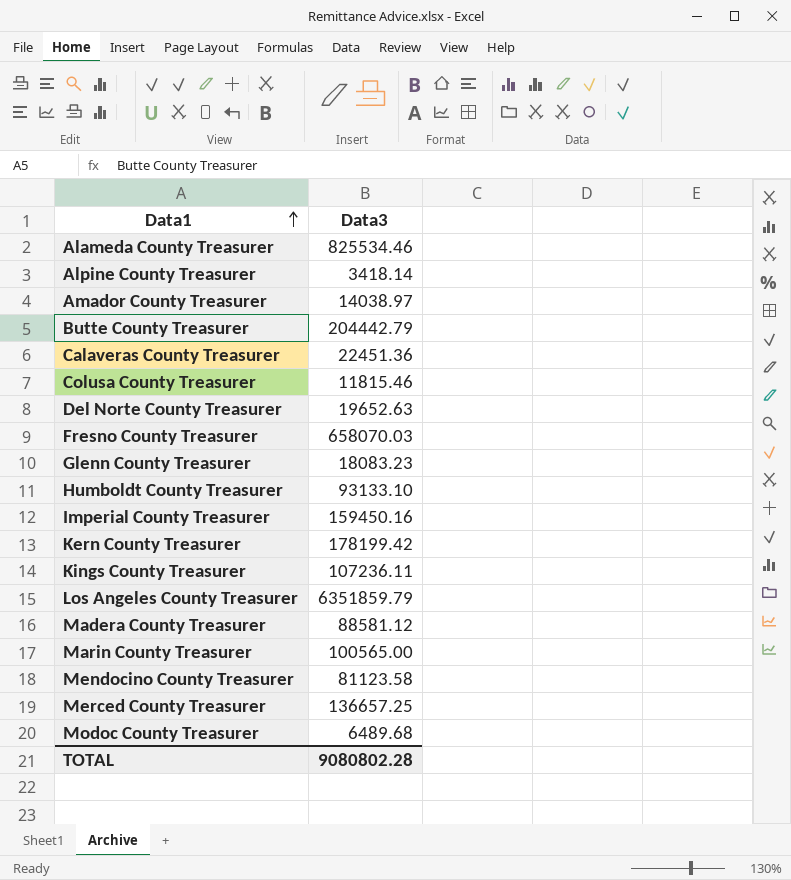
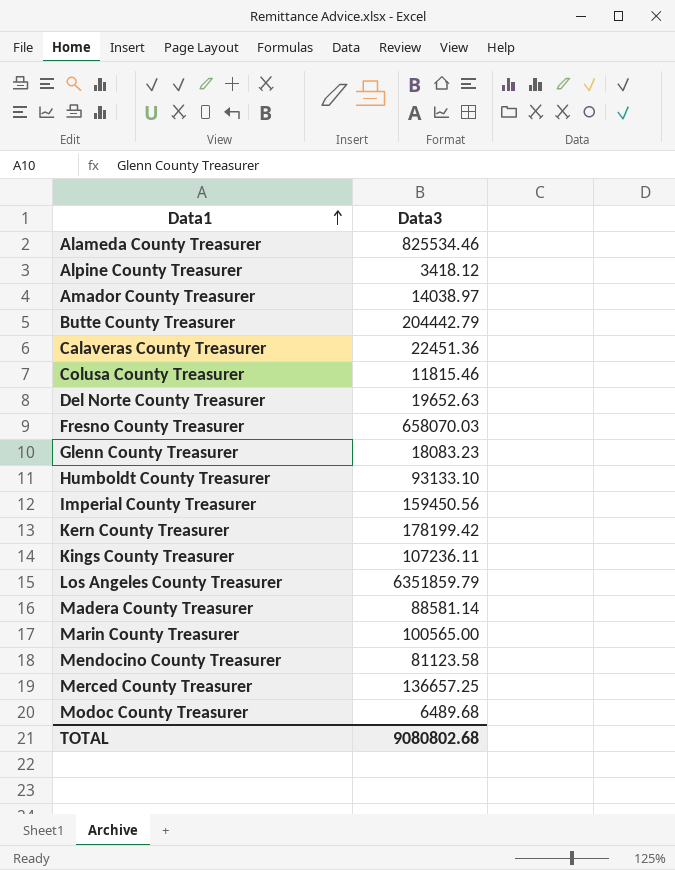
Alpine County Treasurer | Data3: 3418.14 -> 3418.12
Imperial County Treasurer | Data3: 159450.16 -> 159450.56
Madera County Treasurer | Data3: 88581.12 -> 88581.14
TOTAL | Data3: 9080802.28 -> 9080802.68

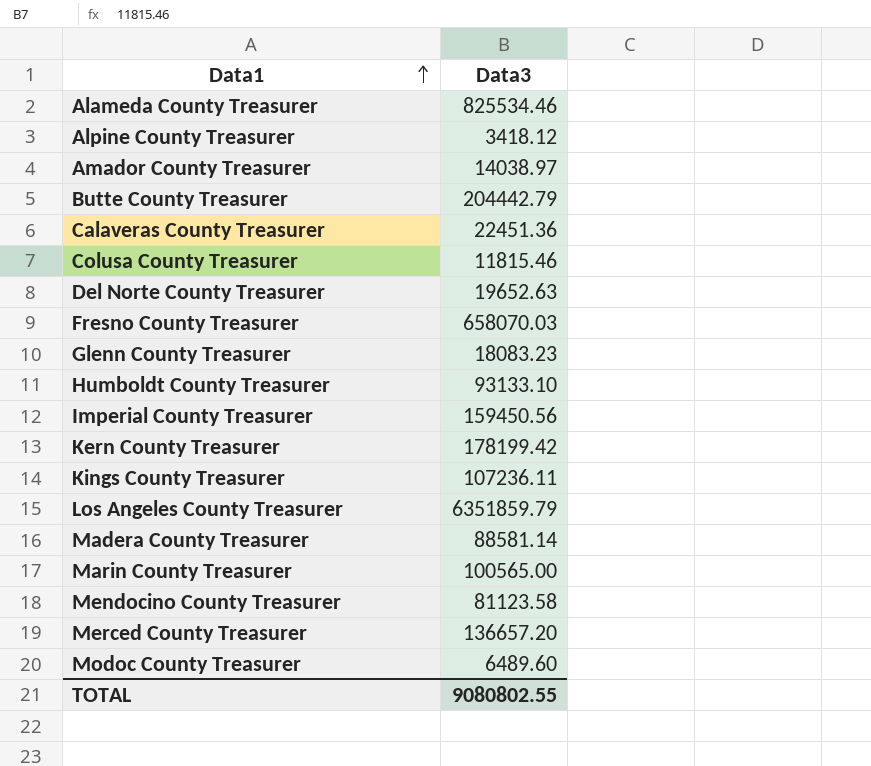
Merced County Treasurer | Data3: 136657.25 -> 136657.20
Modoc County Treasurer | Data3: 6489.68 -> 6489.60
TOTAL | Data3: 9080802.68 -> 9080802.55

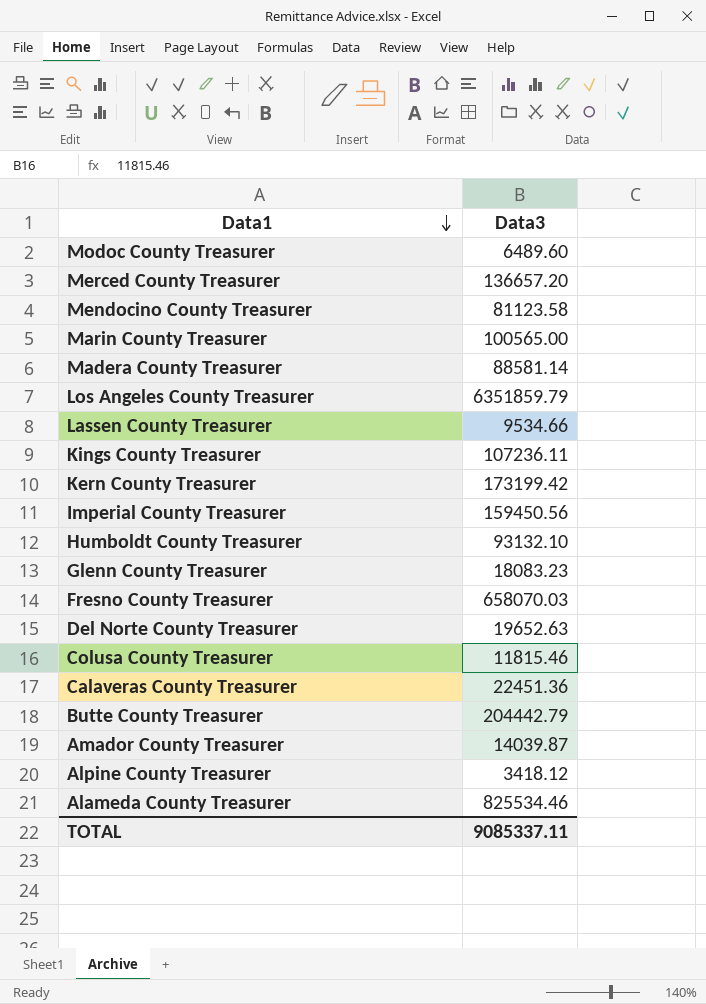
row order: Data1 ascending -> Data1 descending
row Lassen County Treasurer: none -> 9534.66
Kern County Treasurer | Data3: 178199.42 -> 173199.42
Humboldt County Treasurer | Data3: 93133.10 -> 93132.10
Amador County Treasurer | Data3: 14038.97 -> 14039.87
TOTAL | Data3: 9080802.55 -> 9085337.11

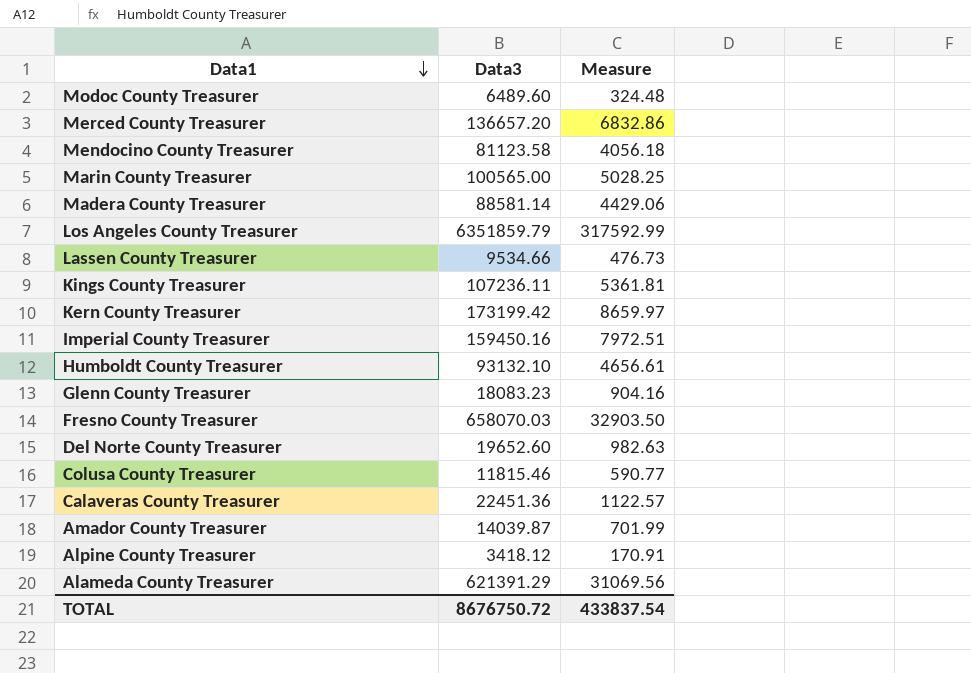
column Measure | formula: none -> [Data3] * 0.05
row Butte County Treasurer: 204442.79 -> none
Imperial County Treasurer | Data3: 159450.56 -> 159450.16
Del Norte County Treasurer | Data3: 19652.63 -> 19652.60
Alameda County Treasurer | Data3: 825534.46 -> 621391.29
TOTAL | Data3: 9085337.11 -> 8676750.72

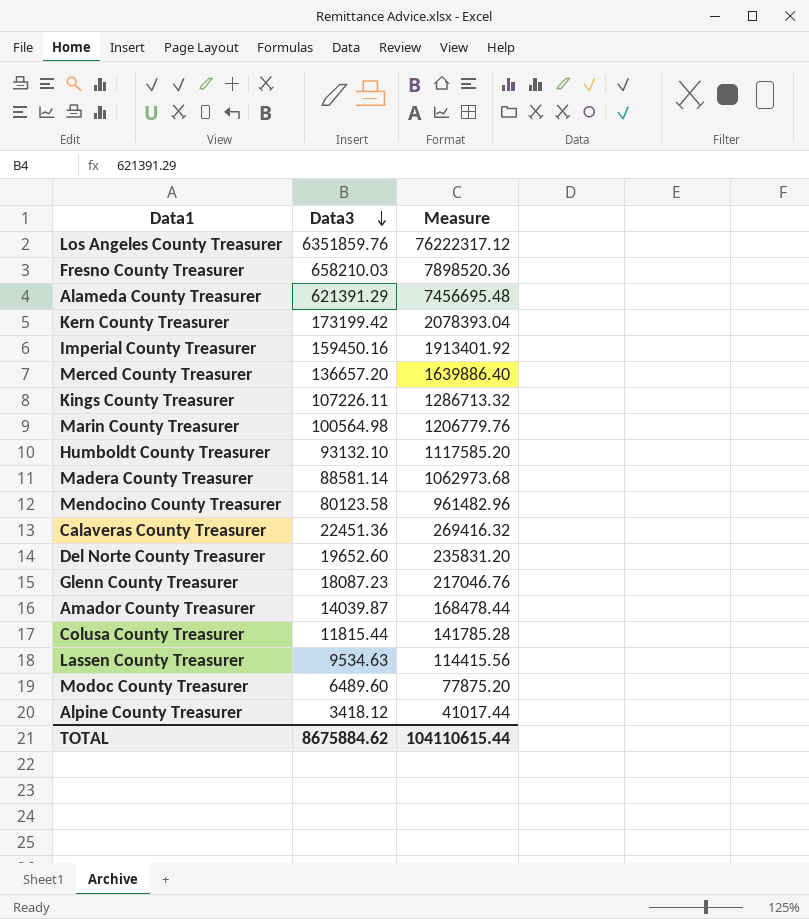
row order: Data1 descending -> Data3 descending
column Measure | formula: [Data3] * 0.05 -> [Data3] * 12
Los Angeles County Treasurer | Data3: 6351859.79 -> 6351859.76
Fresno County Treasurer | Data3: 658070.03 -> 658210.03
Kings County Treasurer | Data3: 107236.11 -> 107226.11
Marin County Treasurer | Data3: 100565.00 -> 100564.98
Mendocino County Treasurer | Data3: 81123.58 -> 80123.58
Glenn County Treasurer | Data3: 18083.23 -> 18087.23
Colusa County Treasurer | Data3: 11815.46 -> 11815.44
Lassen County Treasurer | Data3: 9534.66 -> 9534.63
TOTAL | Data3: 8676750.72 -> 8675884.62
TOTAL | Measure: 433837.54 -> 104110615.44

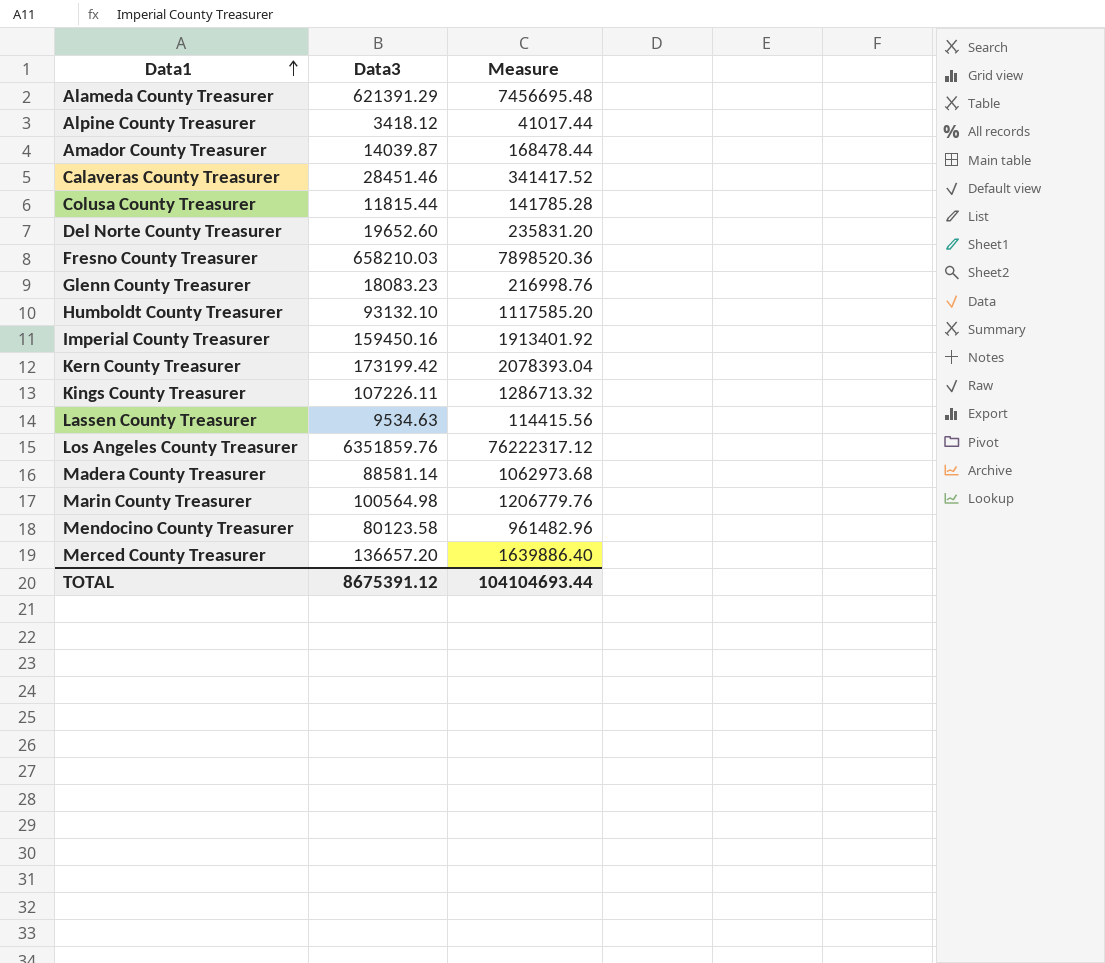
row order: Data3 descending -> Data1 ascending
row Modoc County Treasurer: 6489.60 | 77875.20 -> none
Calaveras County Treasurer | Data3: 22451.36 -> 28451.46
Calaveras County Treasurer | Measure: 269416.32 -> 341417.52
Glenn County Treasurer | Data3: 18087.23 -> 18083.23
Glenn County Treasurer | Measure: 217046.76 -> 216998.76
TOTAL | Data3: 8675884.62 -> 8675391.12
TOTAL | Measure: 104110615.44 -> 104104693.44

